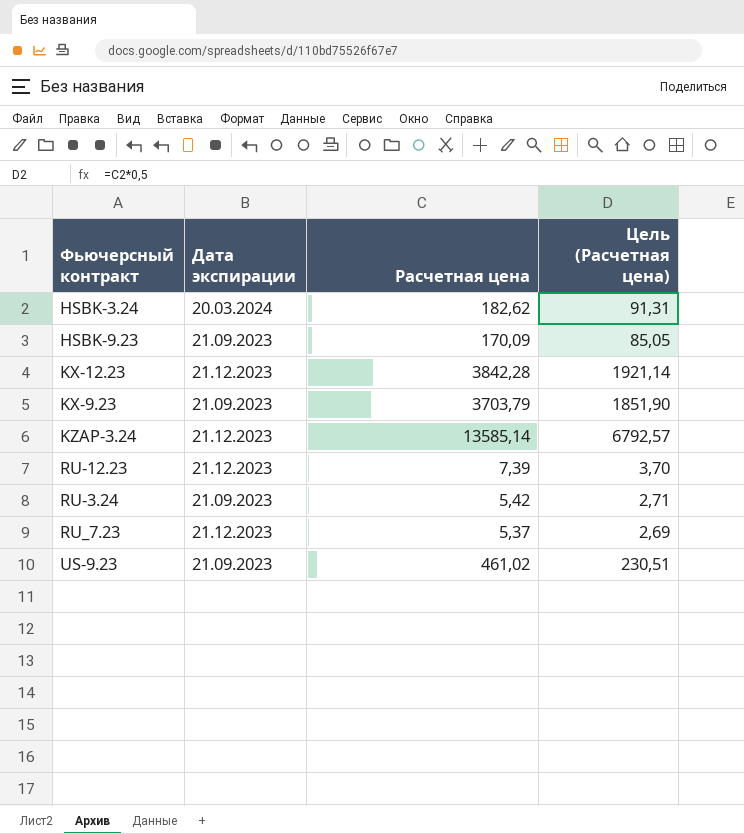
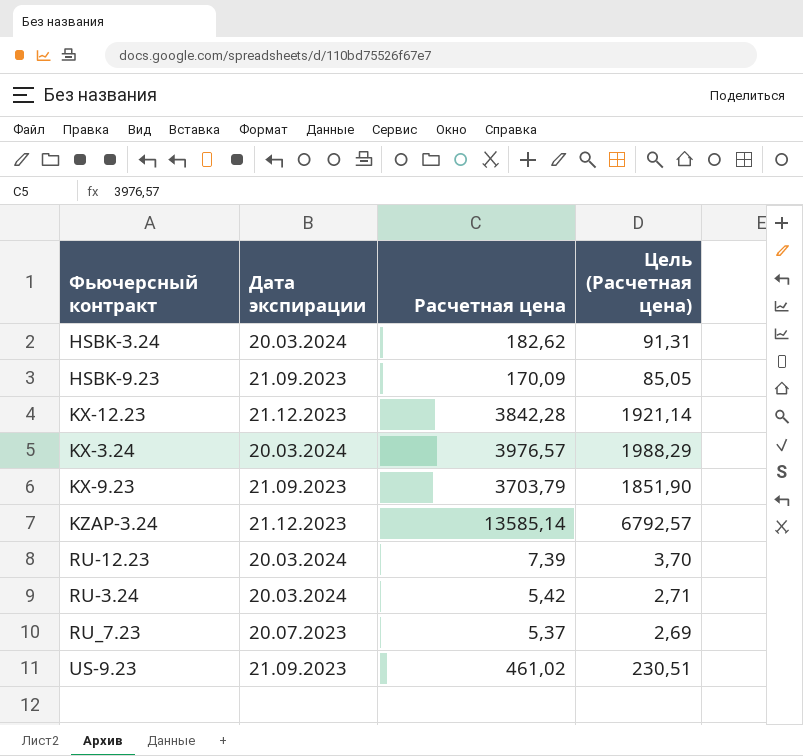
row KX-3.24: none -> 20.03.2024 | 3976,57 | 1988,29
RU-12.23 | Дата экспирации: 21.12.2023 -> 20.03.2024
RU-3.24 | Дата экспирации: 21.09.2023 -> 20.03.2024
RU_7.23 | Дата экспирации: 21.12.2023 -> 20.07.2023

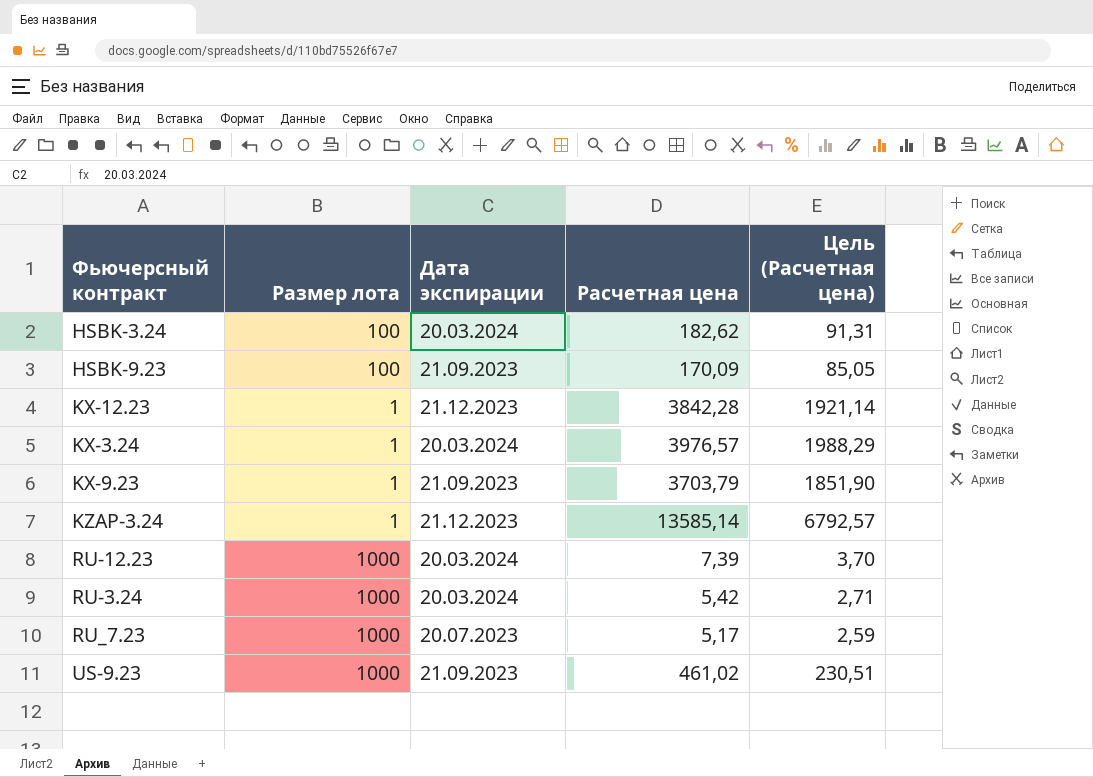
column Размер лота | position: none -> 2
RU_7.23 | Расчетная цена: 5,37 -> 5,17
RU_7.23 | Цель (Расчетная цена): 2,69 -> 2,59

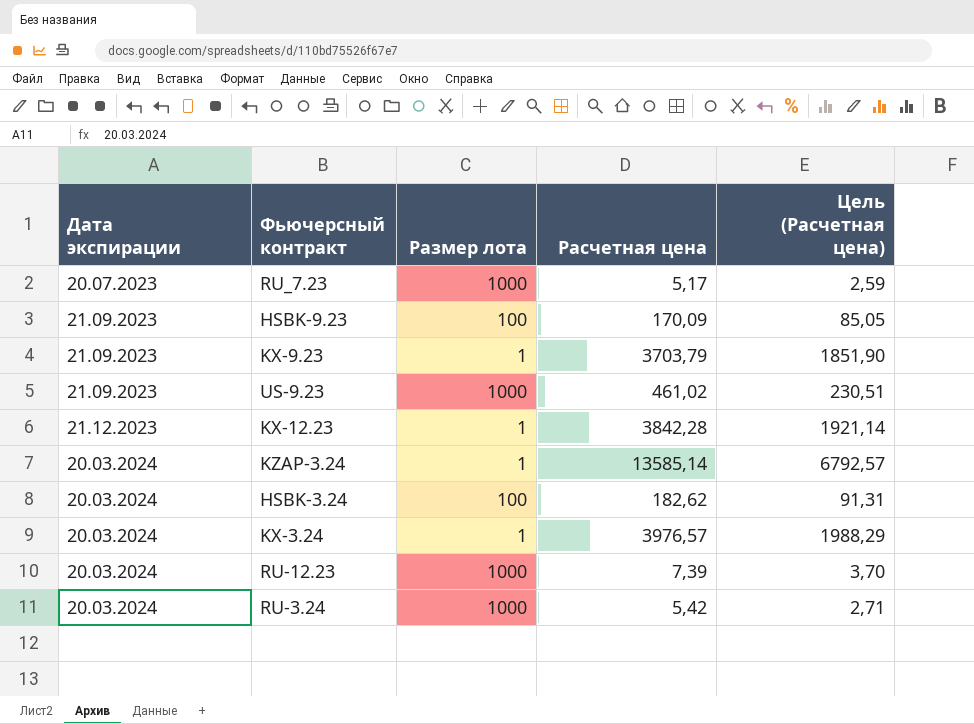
row order: none -> Дата экспирации ascending
column Дата экспирации | position: 3 -> 1
KZAP-3.24 | Дата экспирации: 21.12.2023 -> 20.03.2024

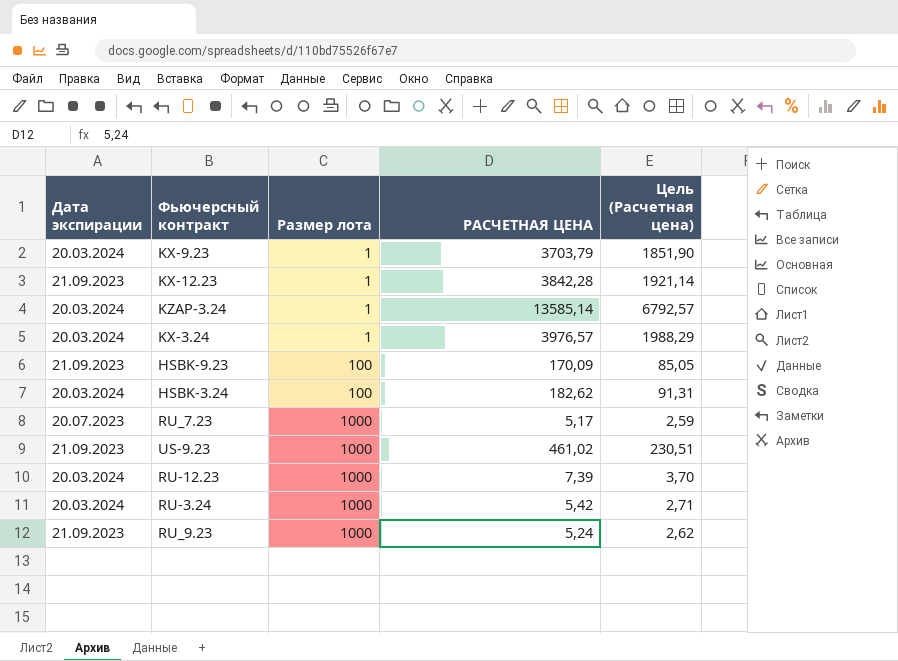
row order: Дата экспирации ascending -> Размер лота ascending
column name: Расчетная цена -> РАСЧЕТНАЯ ЦЕНА
KX-9.23 | Дата экспирации: 21.09.2023 -> 20.03.2024
KX-12.23 | Дата экспирации: 21.12.2023 -> 21.09.2023
row RU_9.23: none -> 21.09.2023 | 1000 | 5,24 | 2,62

